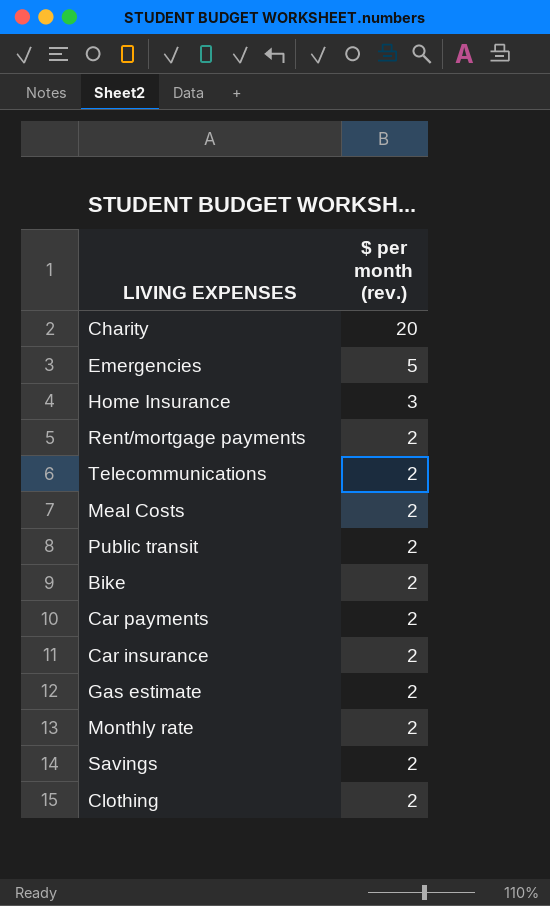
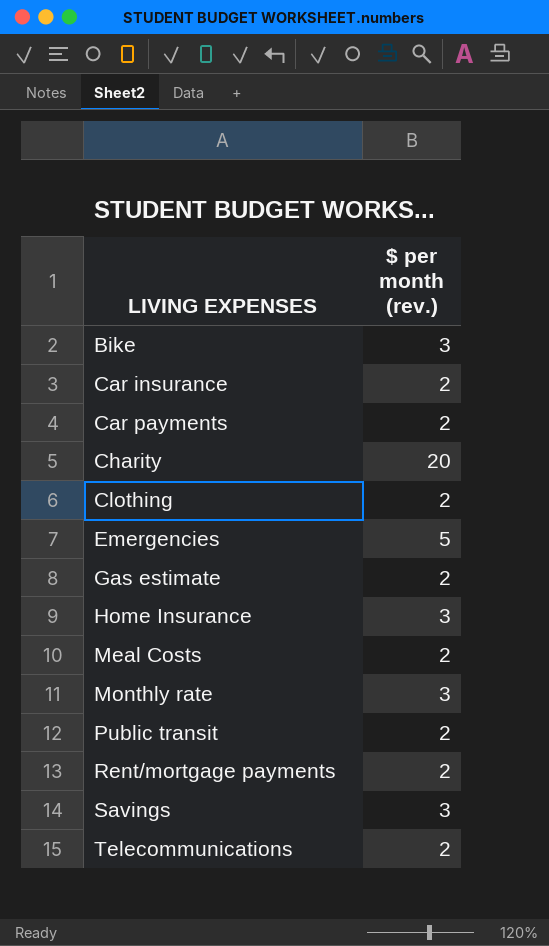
row order: $ per month (rev.) descending -> LIVING EXPENSES ascending
Bike | $ per month (rev.): 2 -> 3
Monthly rate | $ per month (rev.): 2 -> 3
Savings | $ per month (rev.): 2 -> 3

